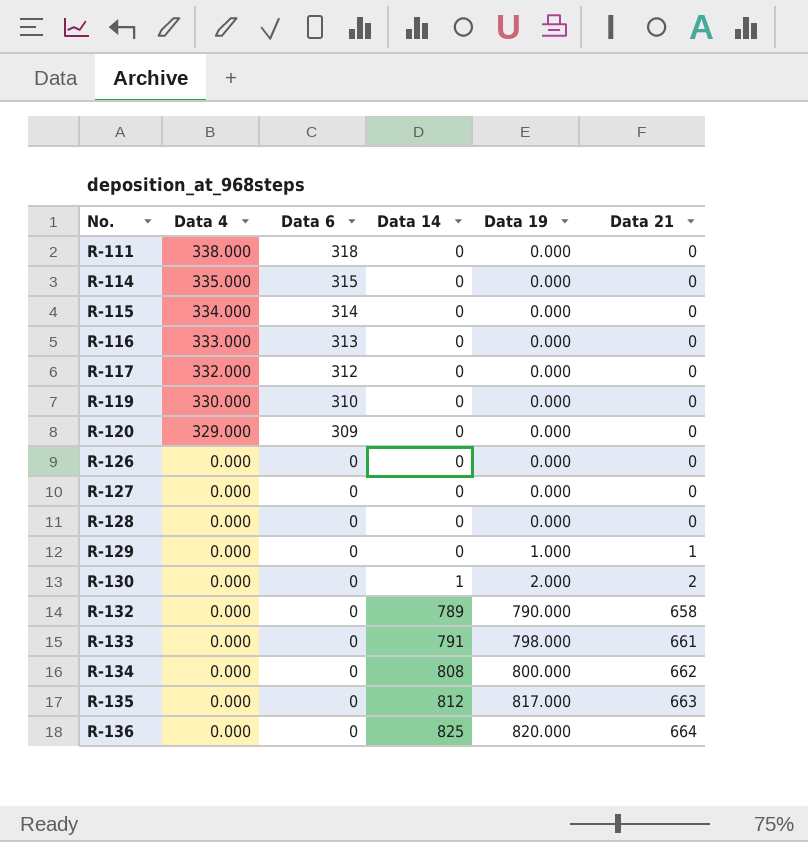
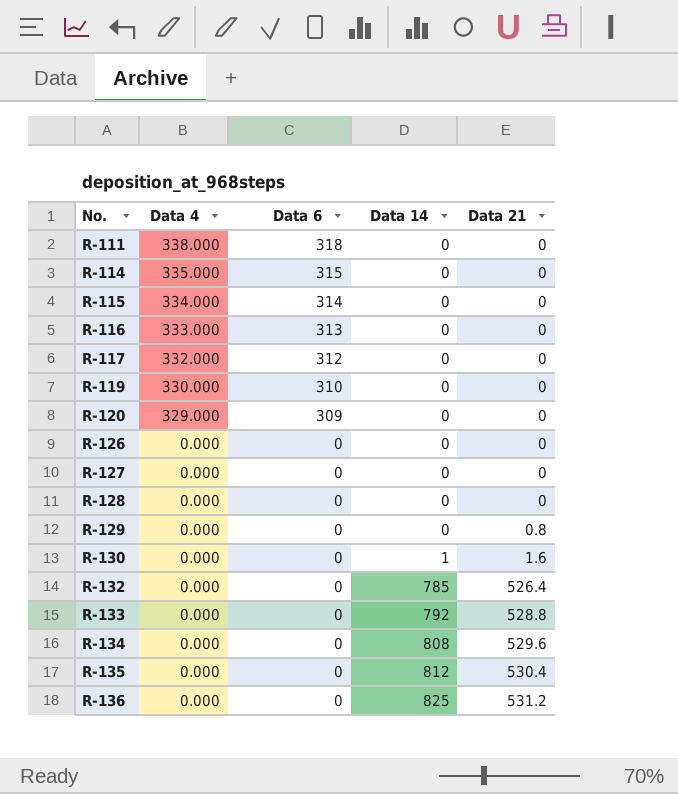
column Data 19 | position: 5 -> none
R-129 | Data 21: 1 -> 0.8
R-130 | Data 21: 2 -> 1.6
R-132 | Data 14: 789 -> 785
R-132 | Data 21: 658 -> 526.4
R-133 | Data 14: 791 -> 792
R-133 | Data 21: 661 -> 528.8
R-134 | Data 21: 662 -> 529.6
R-135 | Data 21: 663 -> 530.4
R-136 | Data 21: 664 -> 531.2

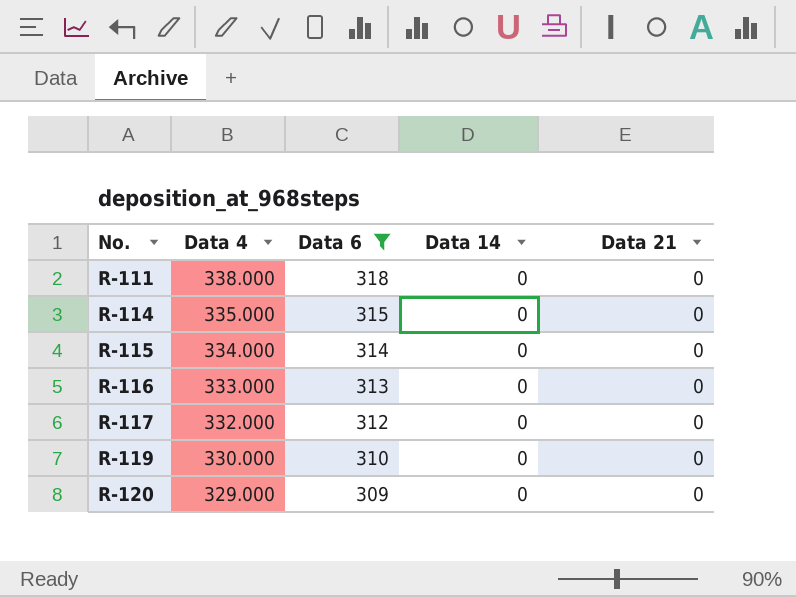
filter: none -> Data 6 != 0

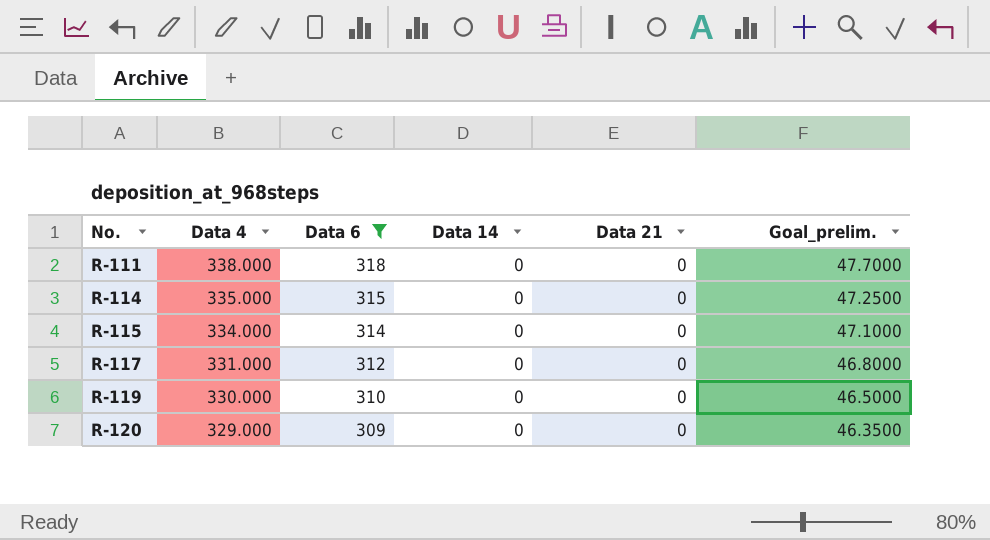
column Goal_prelim. | formula: none -> [Data 6] * 0.15
row R-116: 333.000 | 313 | 0 | 0 -> none
R-117 | Data 4: 332.000 -> 331.000

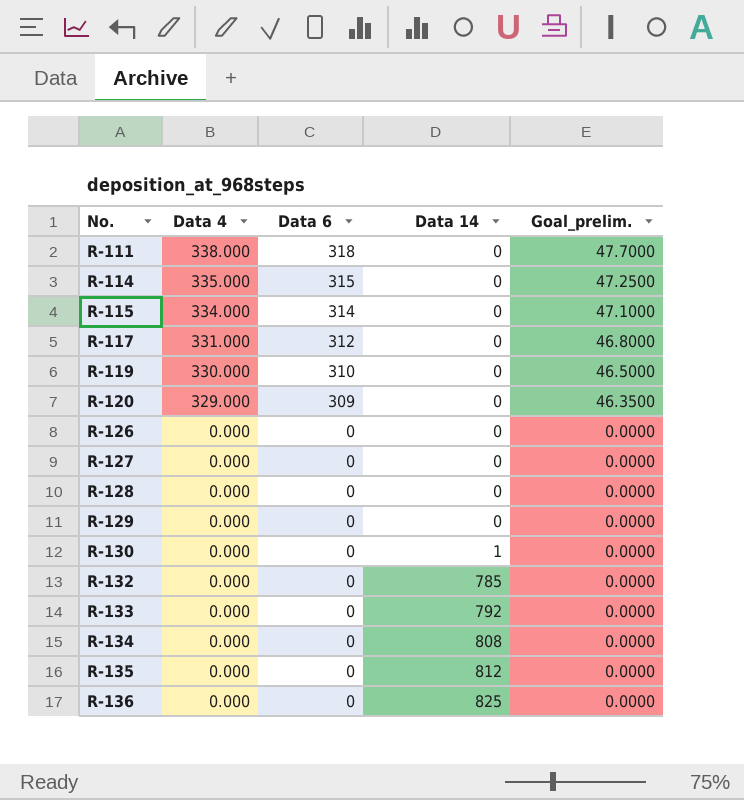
filter: Data 6 != 0 -> none
column Data 21 | position: 5 -> none

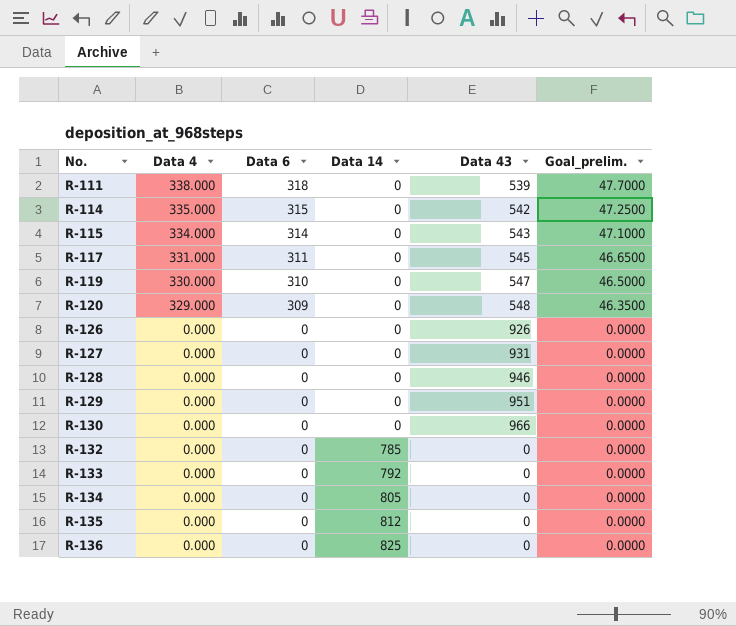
column Data 43 | position: none -> 5
R-117 | Data 6: 312 -> 311
R-117 | Goal_prelim.: 46.8000 -> 46.6500
R-130 | Data 14: 1 -> 0
R-134 | Data 14: 808 -> 805

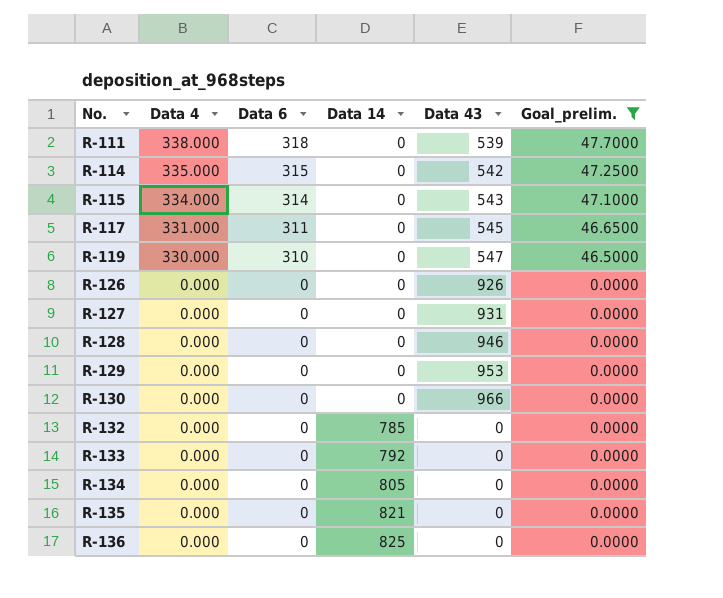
filter: none -> Goal_prelim. != 46.3500
R-129 | Data 43: 951 -> 953
R-135 | Data 14: 812 -> 821

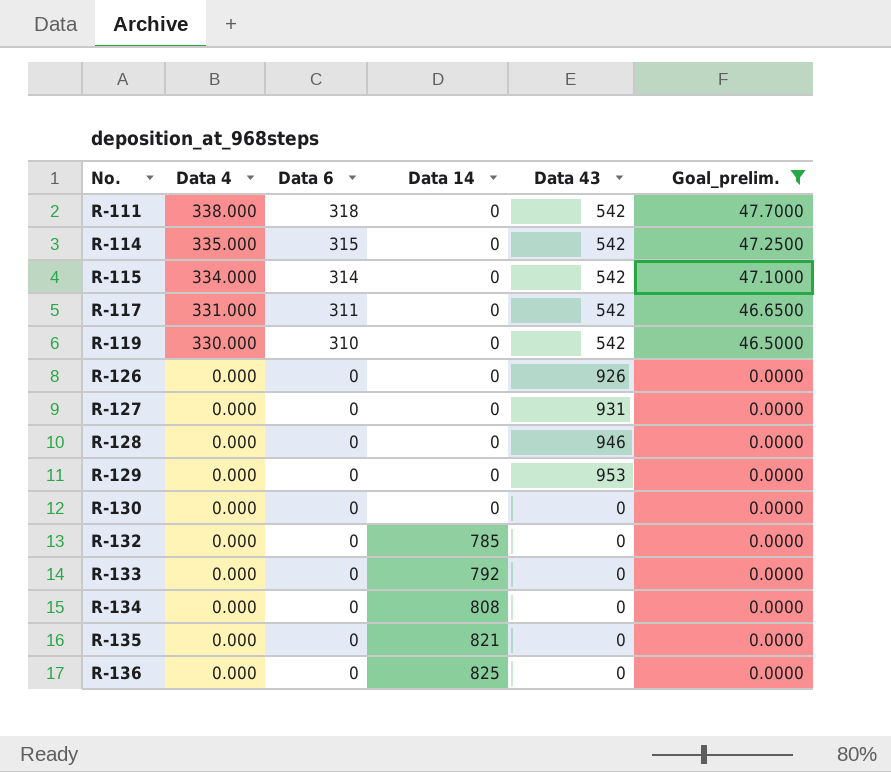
R-111 | Data 43: 539 -> 542
R-115 | Data 43: 543 -> 542
R-117 | Data 43: 545 -> 542
R-119 | Data 43: 547 -> 542
R-130 | Data 43: 966 -> 0
R-134 | Data 14: 805 -> 808

